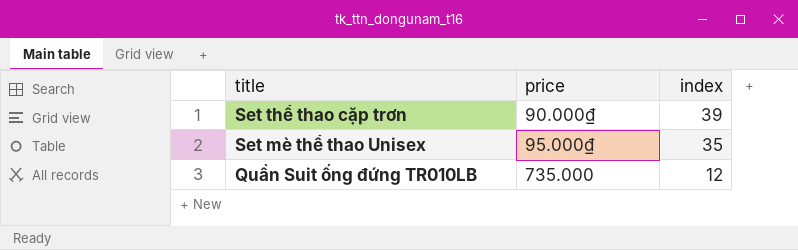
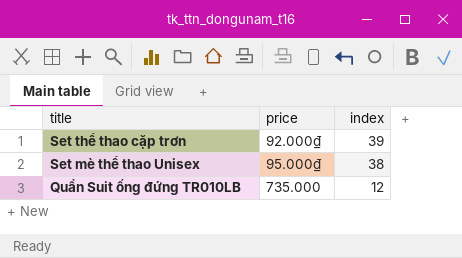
Set thể thao cặp trơn | price: 90.000₫ -> 92.000₫
Set mè thể thao Unisex | index: 35 -> 38

